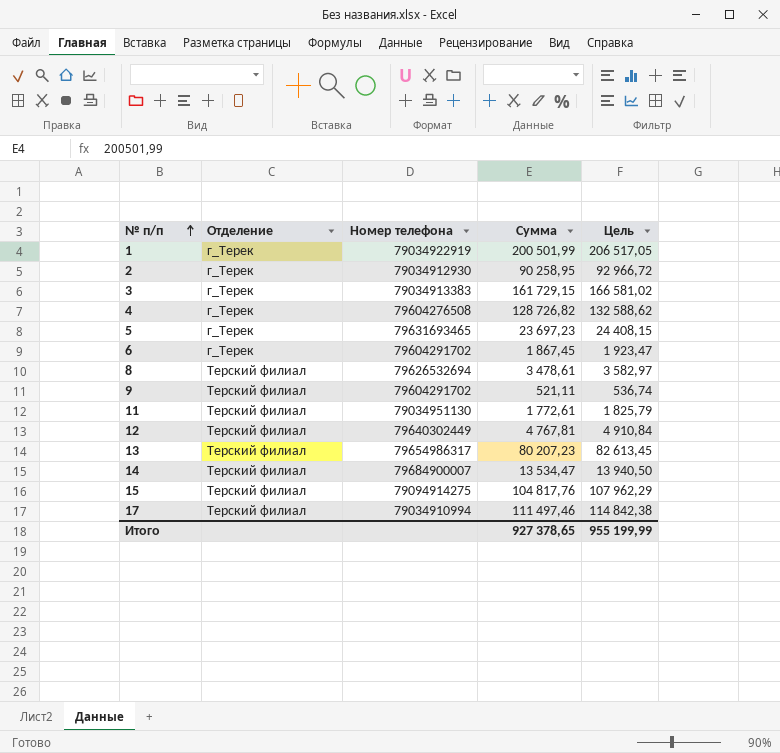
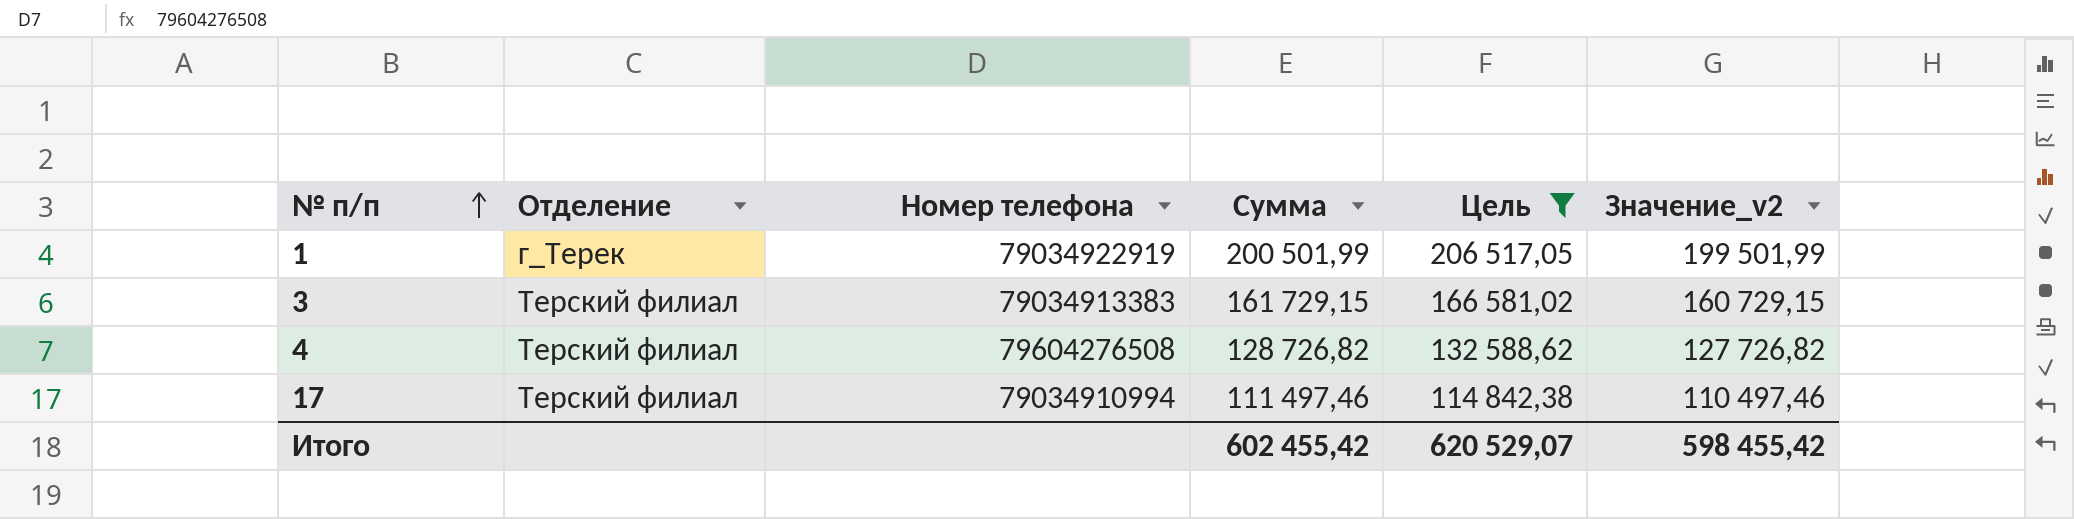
filter: none -> Цель >= 114 842,38
column Значение_v2 | formula: none -> [Сумма] - 1000
3 | Отделение: г_Терек -> Терский филиал
4 | Отделение: г_Терек -> Терский филиал
Итого | Сумма: 927 378,65 -> 602 455,42
Итого | Цель: 955 199,99 -> 620 529,07

